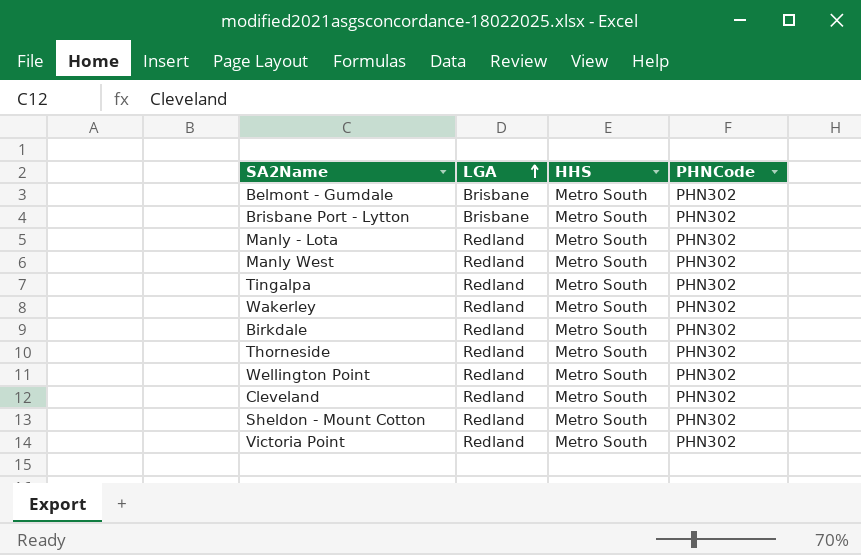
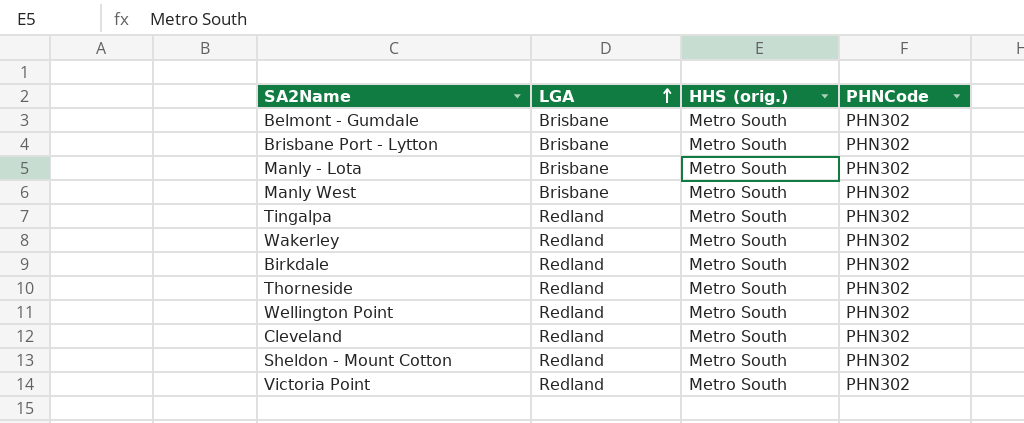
column name: HHS -> HHS (orig.)
Manly - Lota | LGA: Redland -> Brisbane
Manly West | LGA: Redland -> Brisbane

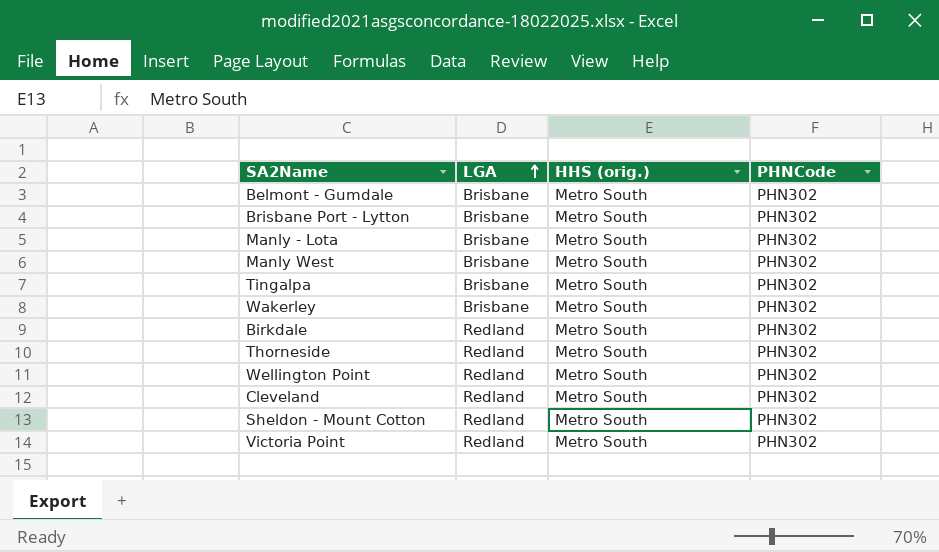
Tingalpa | LGA: Redland -> Brisbane
Wakerley | LGA: Redland -> Brisbane

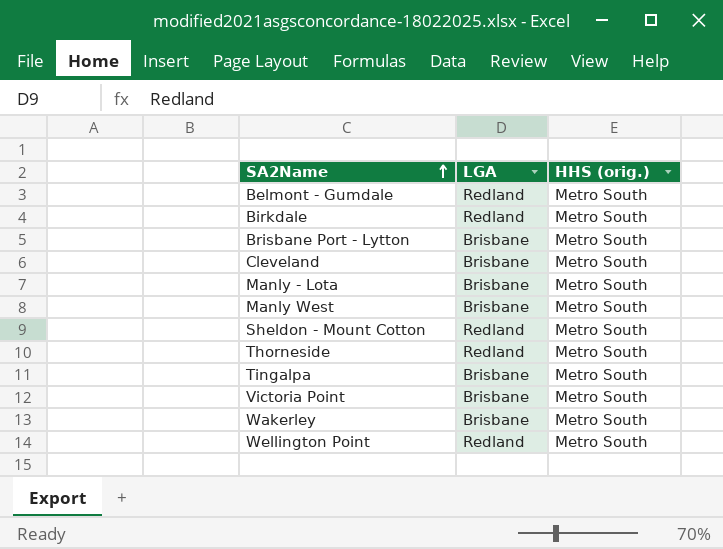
row order: LGA ascending -> SA2Name ascending
column PHNCode | position: 4 -> none
Belmont - Gumdale | LGA: Brisbane -> Redland
Cleveland | LGA: Redland -> Brisbane
Victoria Point | LGA: Redland -> Brisbane

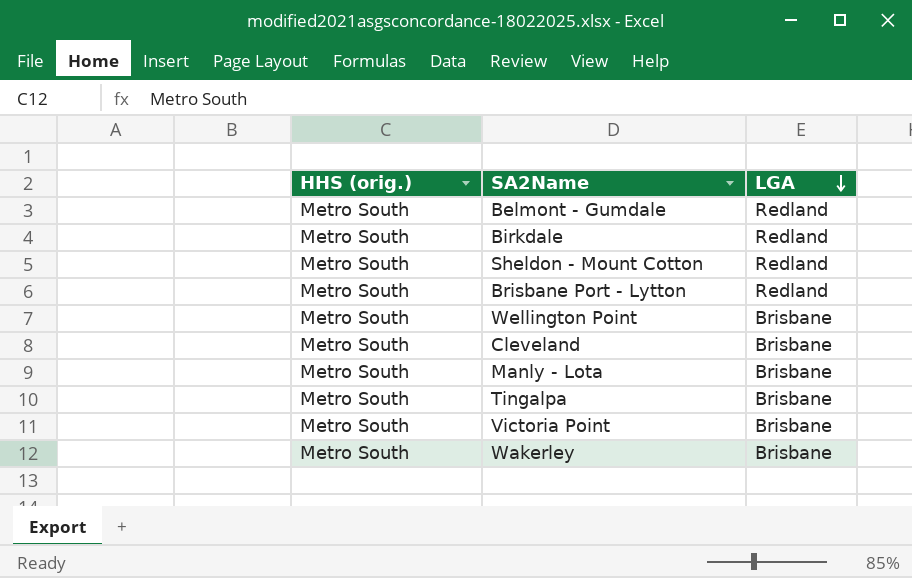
row order: SA2Name ascending -> LGA descending
column HHS (orig.) | position: 3 -> 1
row Manly West: Brisbane | Metro South -> none
row Thorneside: Redland | Metro South -> none
Brisbane Port - Lytton | LGA: Brisbane -> Redland
Wellington Point | LGA: Redland -> Brisbane

